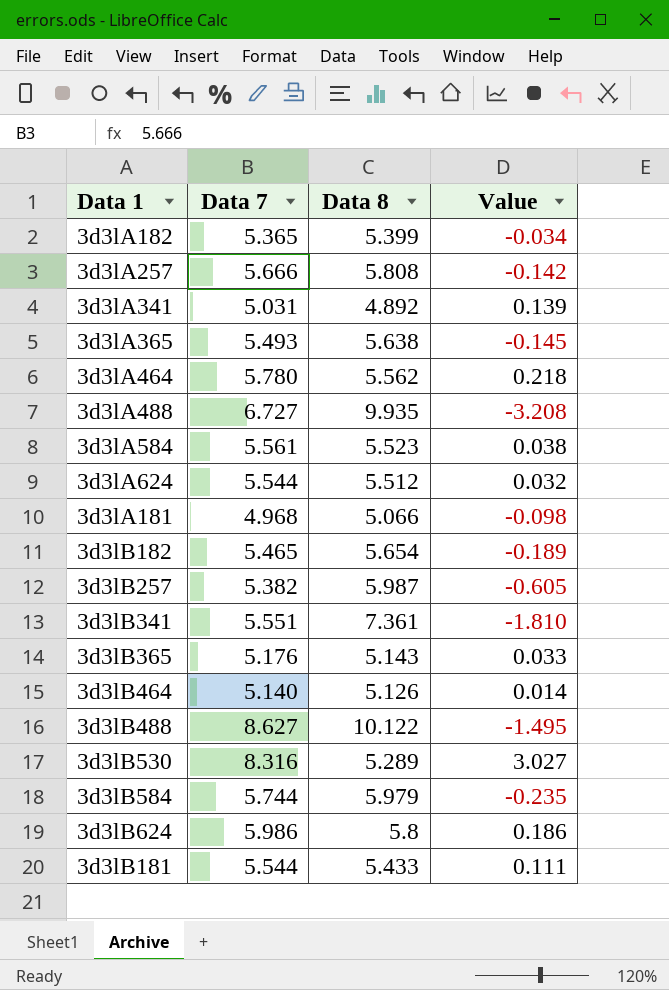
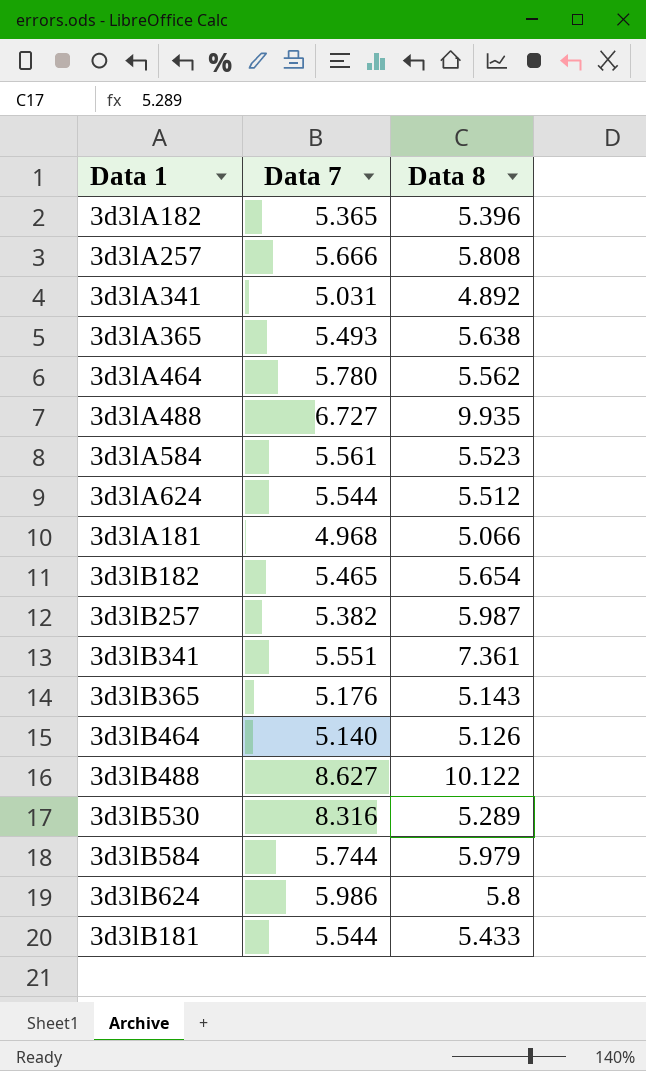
column Value | formula: [Data 7] - [Data 8] -> none
3d3lA182 | Data 8: 5.399 -> 5.396

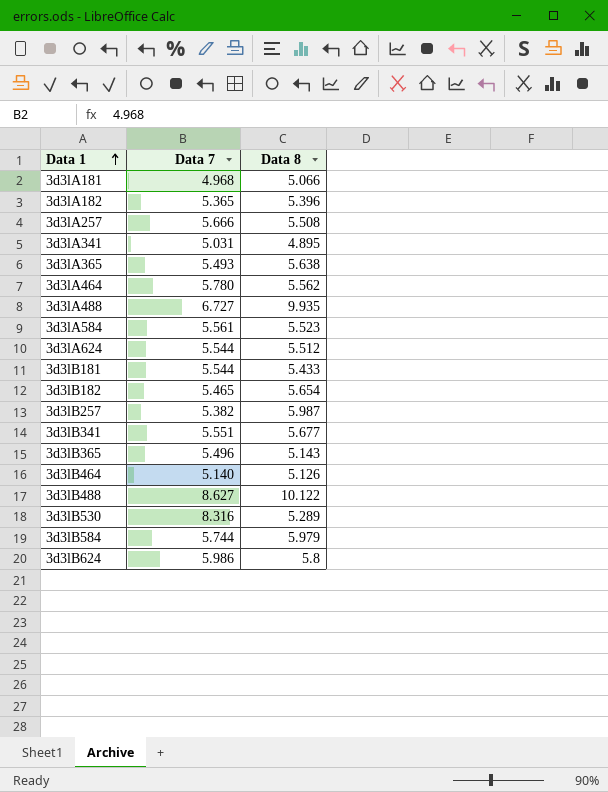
row order: none -> Data 1 ascending
3d3lA257 | Data 8: 5.808 -> 5.508
3d3lA341 | Data 8: 4.892 -> 4.895
3d3lB341 | Data 8: 7.361 -> 5.677
3d3lB365 | Data 7: 5.176 -> 5.496

